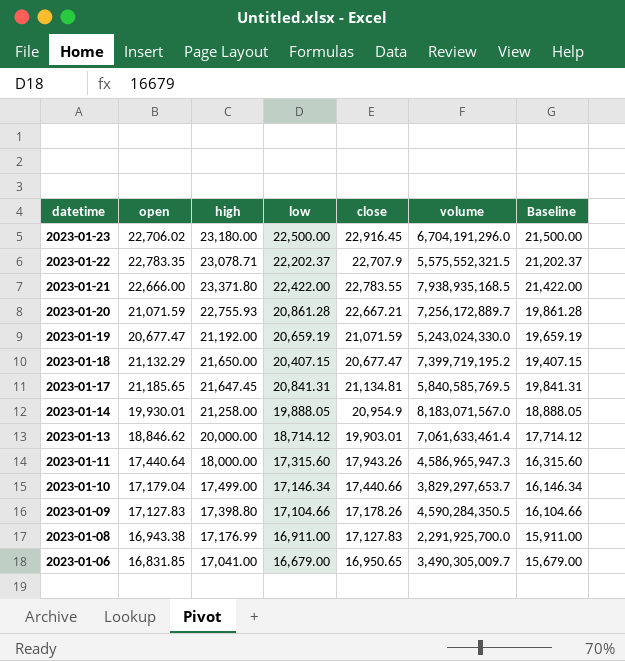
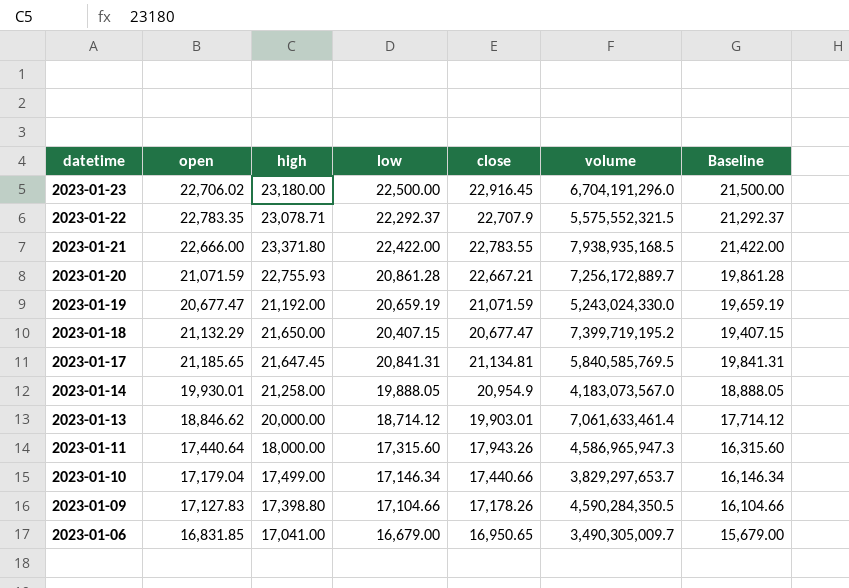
row 2023-01-08: 16,943.38 | 17,176.99 | 16,911.00 | 17,127.83 | 2,291,925,700.0 | 15,911.00 -> none
2023-01-22 | low: 22,202.37 -> 22,292.37
2023-01-22 | Baseline: 21,202.37 -> 21,292.37
2023-01-14 | volume: 8,183,071,567.0 -> 4,183,073,567.0

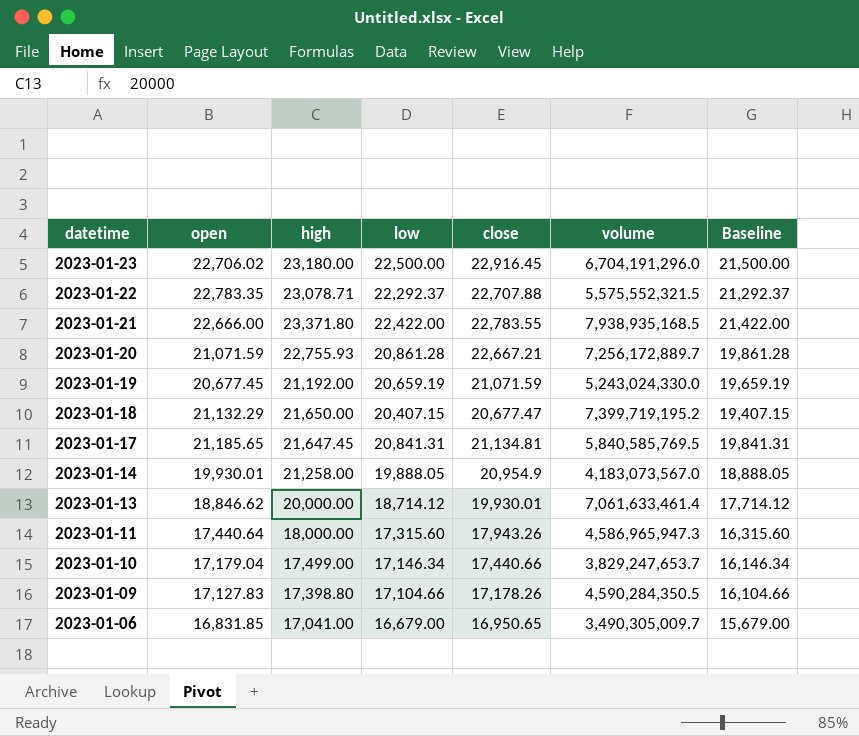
2023-01-22 | close: 22,707.9 -> 22,707.88
2023-01-19 | open: 20,677.47 -> 20,677.45
2023-01-13 | close: 19,903.01 -> 19,930.01
2023-01-10 | volume: 3,829,297,653.7 -> 3,829,247,653.7

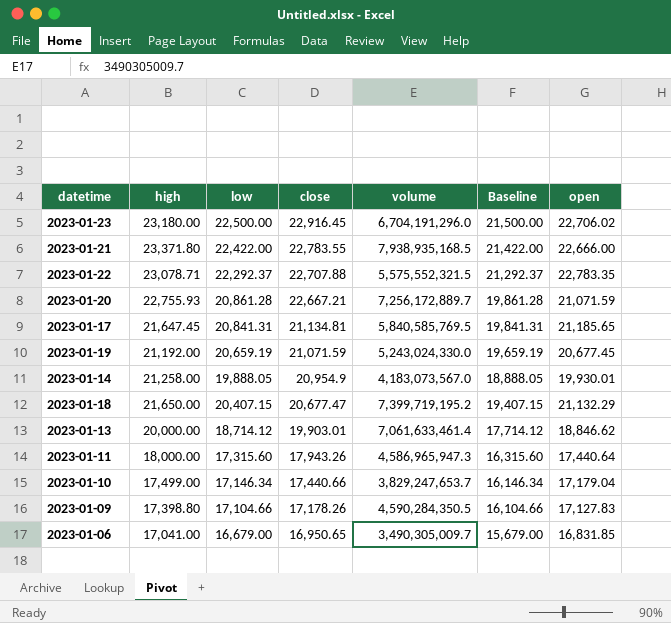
row order: datetime descending -> close descending
column open | position: 2 -> 7
2023-01-13 | close: 19,930.01 -> 19,903.01

